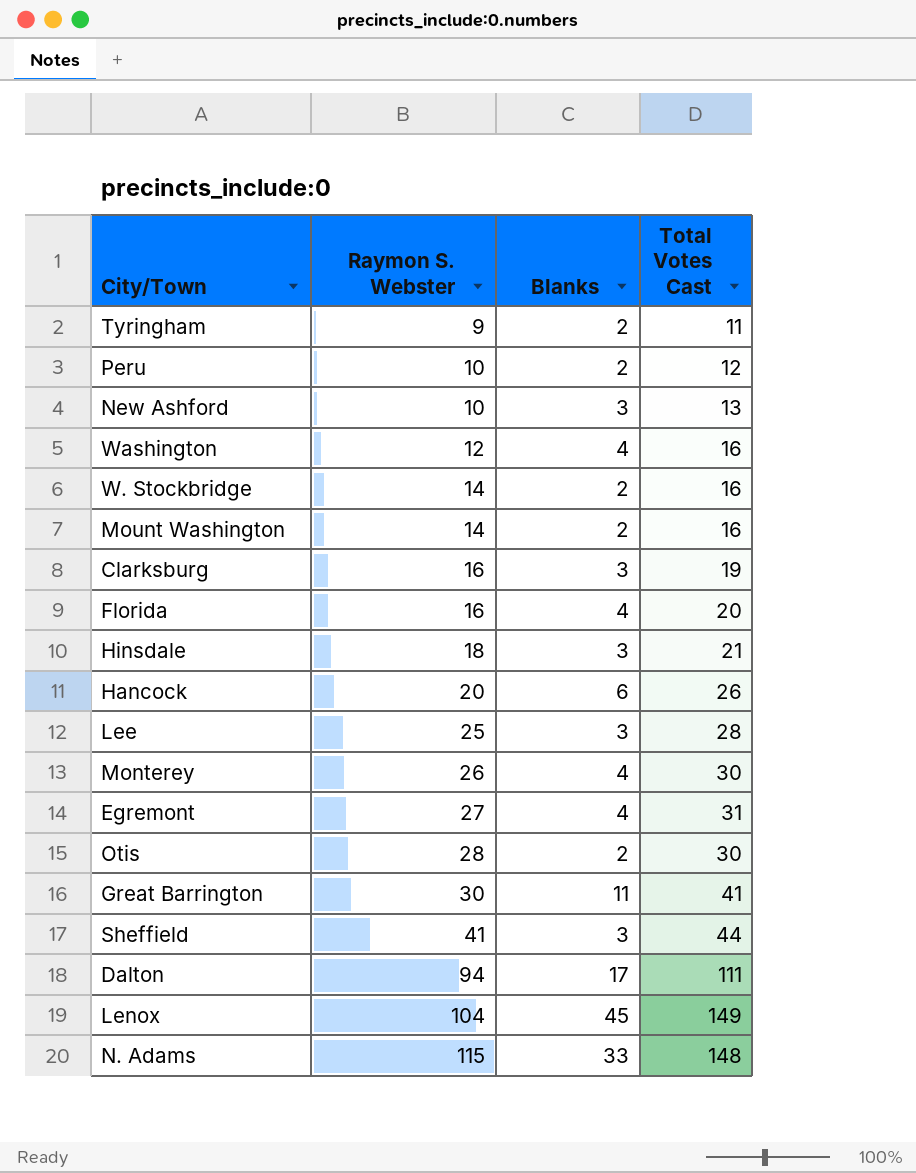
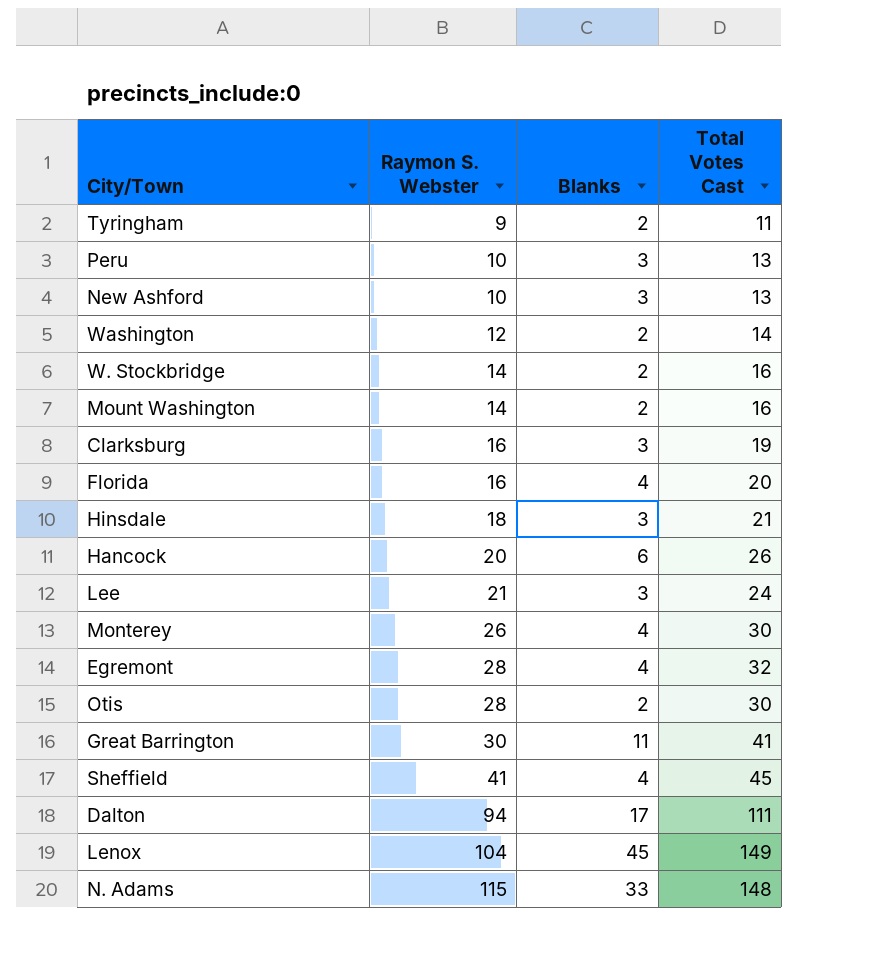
Peru | Blanks: 2 -> 3
Peru | Total Votes Cast: 12 -> 13
Washington | Blanks: 4 -> 2
Washington | Total Votes Cast: 16 -> 14
Lee | Raymon S. Webster: 25 -> 21
Lee | Total Votes Cast: 28 -> 24
Egremont | Raymon S. Webster: 27 -> 28
Egremont | Total Votes Cast: 31 -> 32
Sheffield | Blanks: 3 -> 4
Sheffield | Total Votes Cast: 44 -> 45

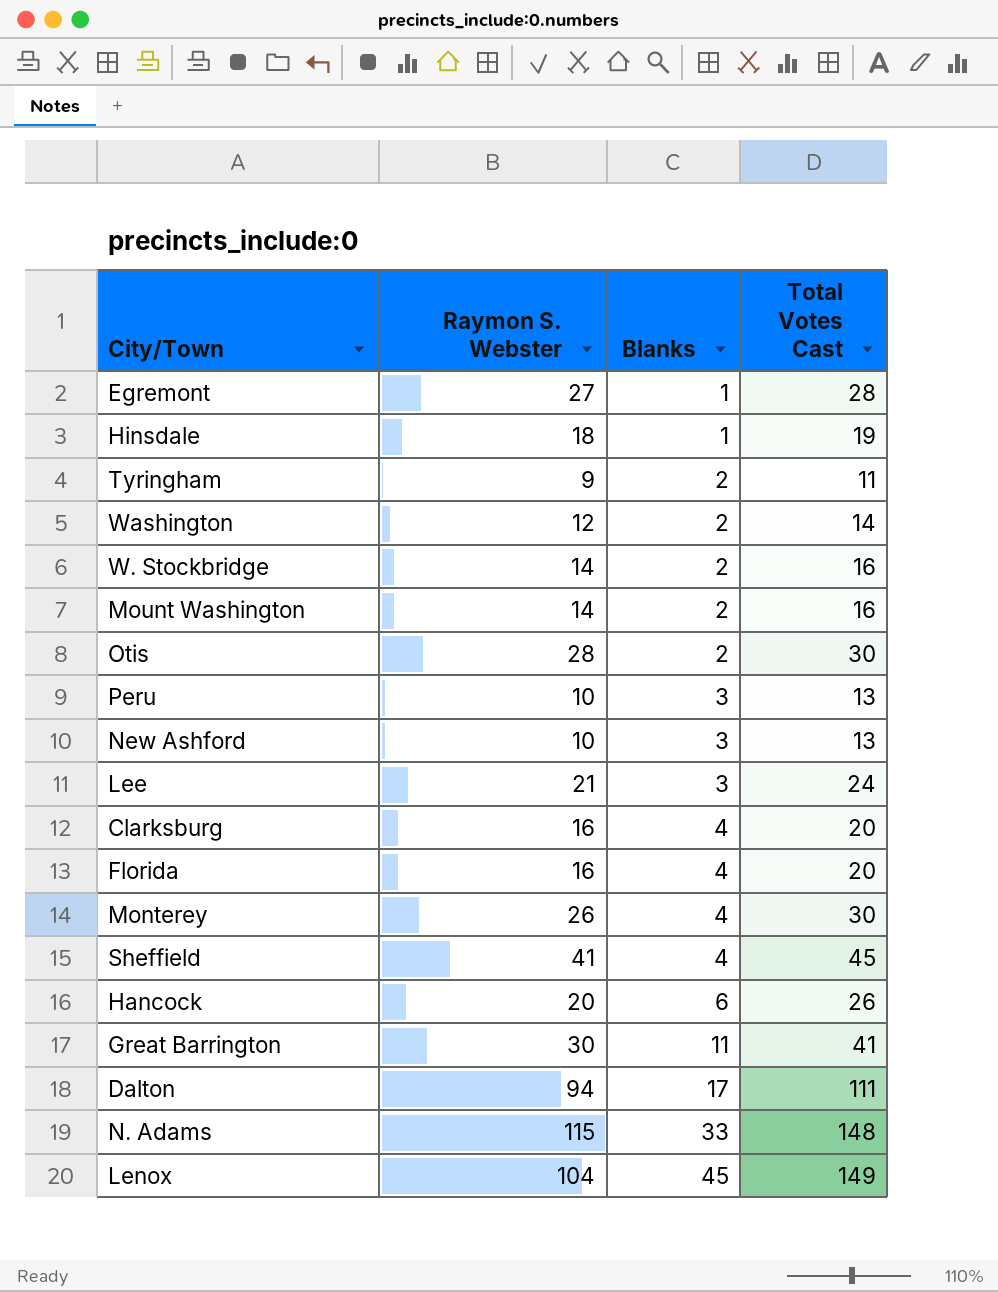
row order: Raymon S. Webster ascending -> Blanks ascending
Egremont | Raymon S. Webster: 28 -> 27
Egremont | Blanks: 4 -> 1
Egremont | Total Votes Cast: 32 -> 28
Hinsdale | Blanks: 3 -> 1
Hinsdale | Total Votes Cast: 21 -> 19
Clarksburg | Blanks: 3 -> 4
Clarksburg | Total Votes Cast: 19 -> 20

